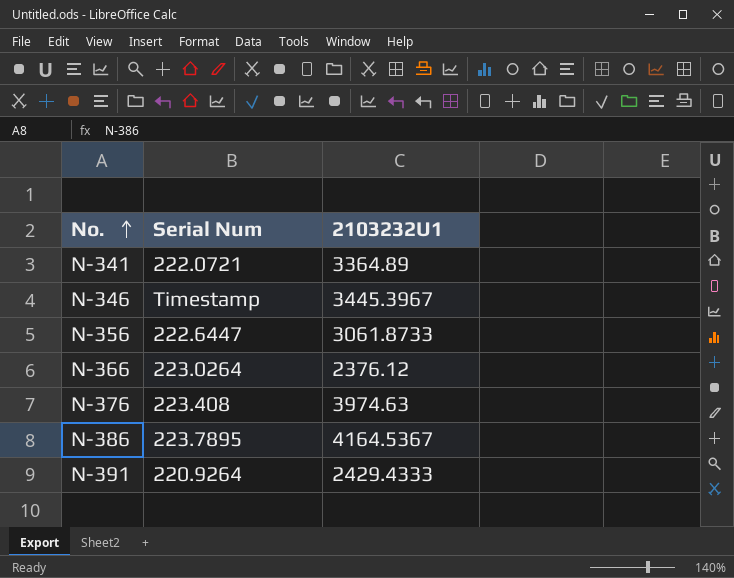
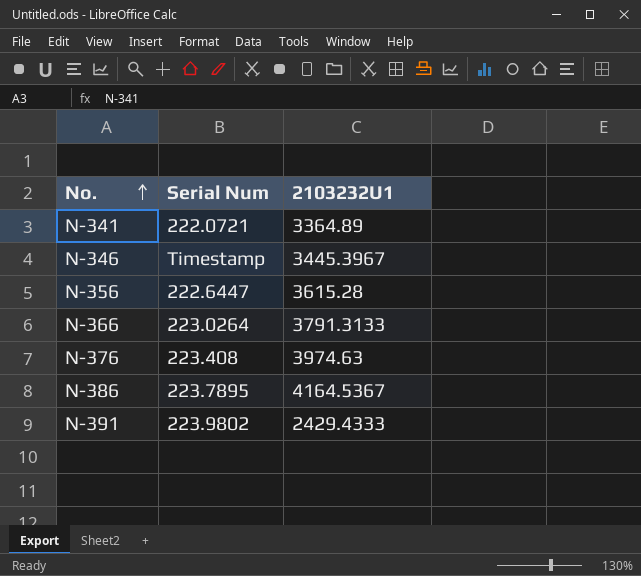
N-356 | 2103232U1: 3061.8733 -> 3615.28
N-366 | 2103232U1: 2376.12 -> 3791.3133
N-391 | Serial Num: 220.9264 -> 223.9802

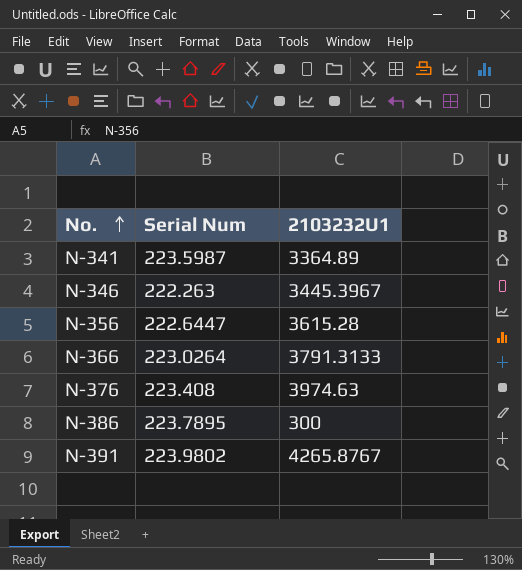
N-341 | Serial Num: 222.0721 -> 223.5987
N-346 | Serial Num: Timestamp -> 222.263
N-386 | 2103232U1: 4164.5367 -> 300
N-391 | 2103232U1: 2429.4333 -> 4265.8767

